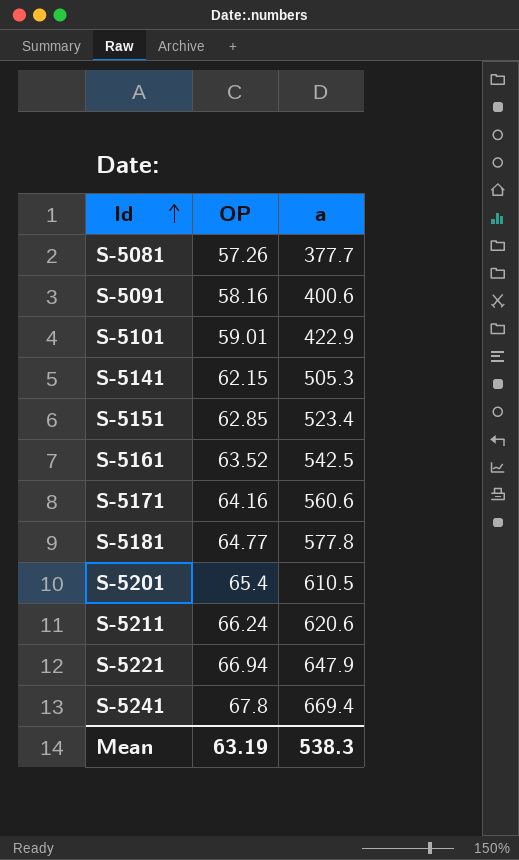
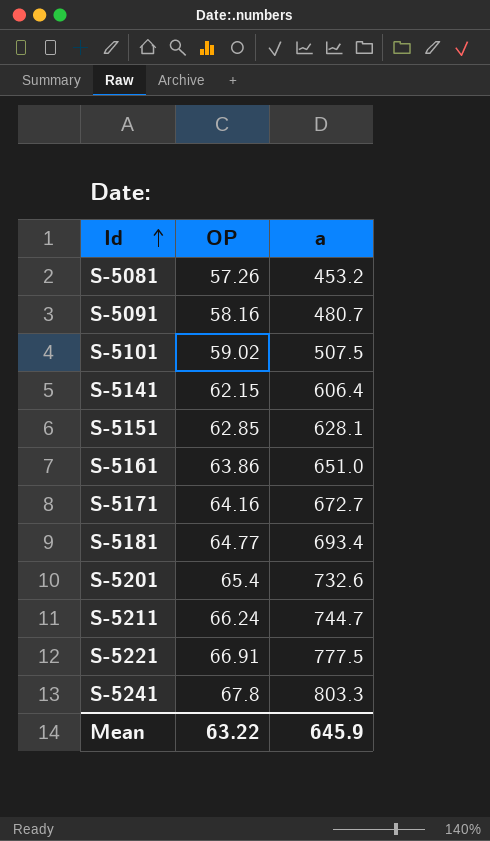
S-5081 | a: 377.7 -> 453.2
S-5091 | a: 400.6 -> 480.7
S-5101 | OP: 59.01 -> 59.02
S-5101 | a: 422.9 -> 507.5
S-5141 | a: 505.3 -> 606.4
S-5151 | a: 523.4 -> 628.1
S-5161 | OP: 63.52 -> 63.86
S-5161 | a: 542.5 -> 651.0
S-5171 | a: 560.6 -> 672.7
S-5181 | a: 577.8 -> 693.4
S-5201 | a: 610.5 -> 732.6
S-5211 | a: 620.6 -> 744.7
S-5221 | OP: 66.94 -> 66.91
S-5221 | a: 647.9 -> 777.5
S-5241 | a: 669.4 -> 803.3
Mean | OP: 63.19 -> 63.22
Mean | a: 538.3 -> 645.9

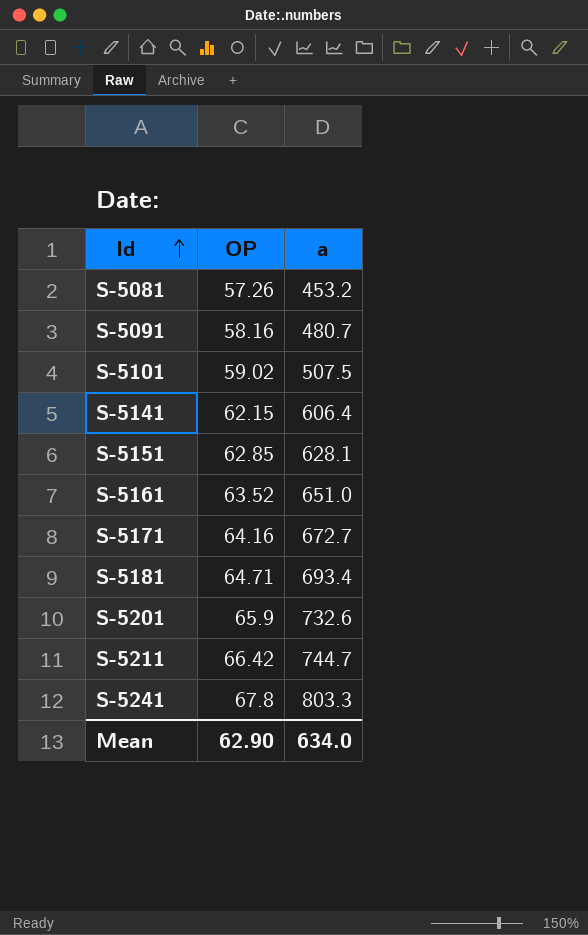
row S-5221: 66.91 | 777.5 -> none
S-5161 | OP: 63.86 -> 63.52
S-5181 | OP: 64.77 -> 64.71
S-5201 | OP: 65.4 -> 65.9
S-5211 | OP: 66.24 -> 66.42
Mean | OP: 63.22 -> 62.90
Mean | a: 645.9 -> 634.0

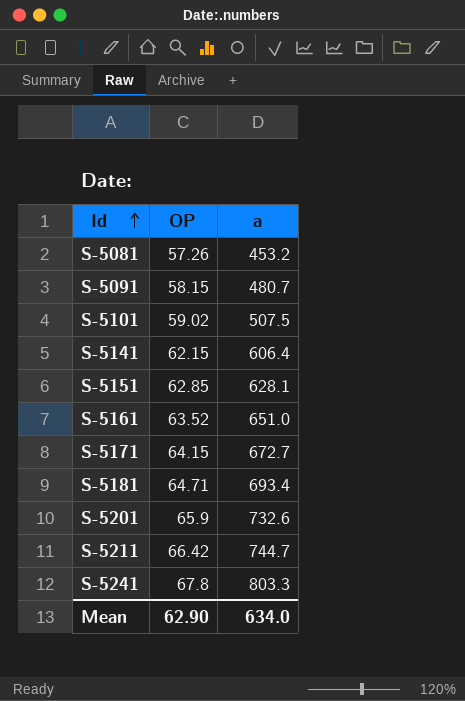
S-5091 | OP: 58.16 -> 58.15
S-5171 | OP: 64.16 -> 64.15

